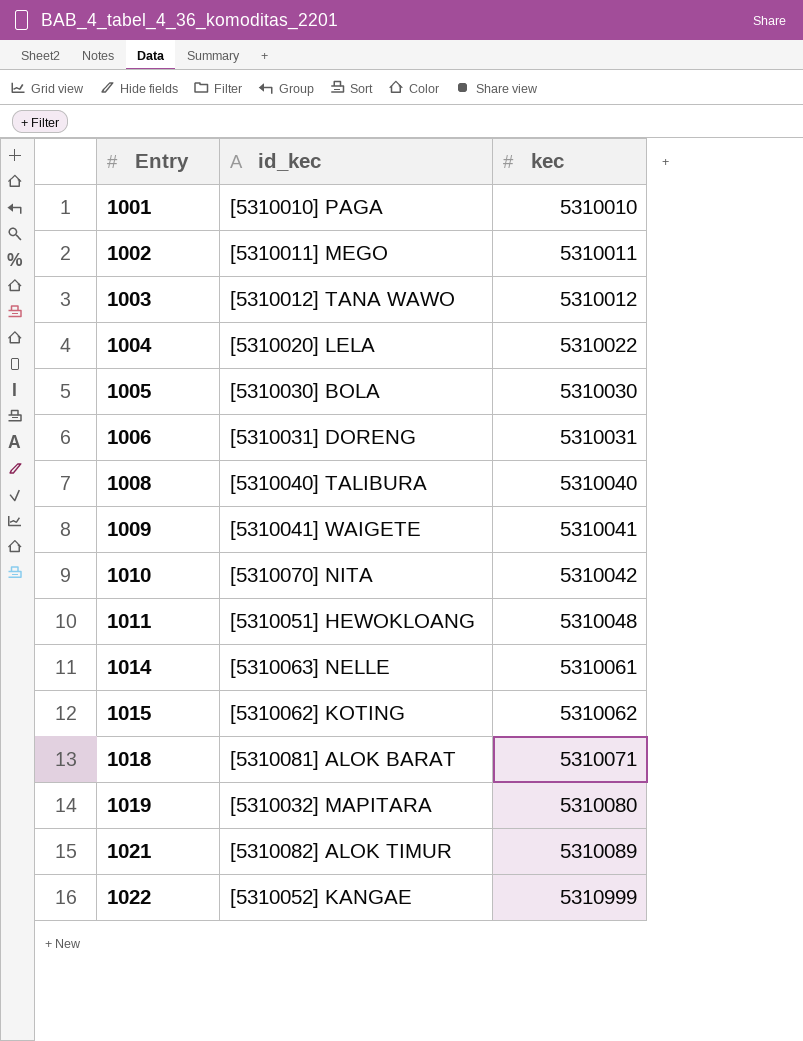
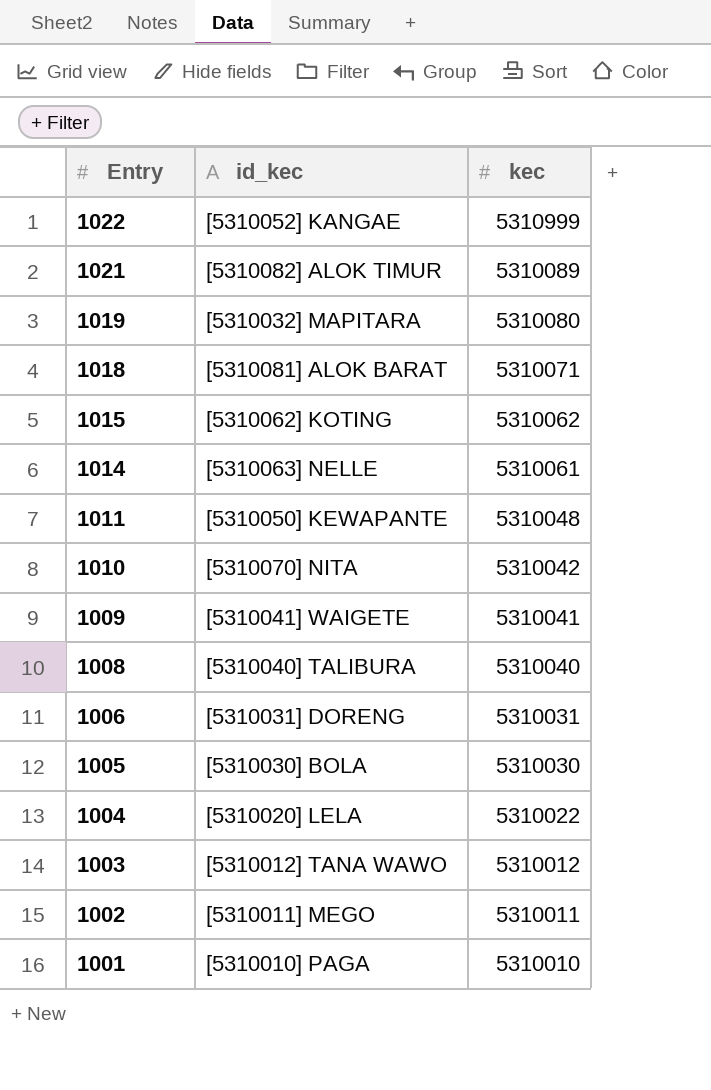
row order: Entry ascending -> Entry descending
1011 | id_kec: [5310051] HEWOKLOANG -> [5310050] KEWAPANTE

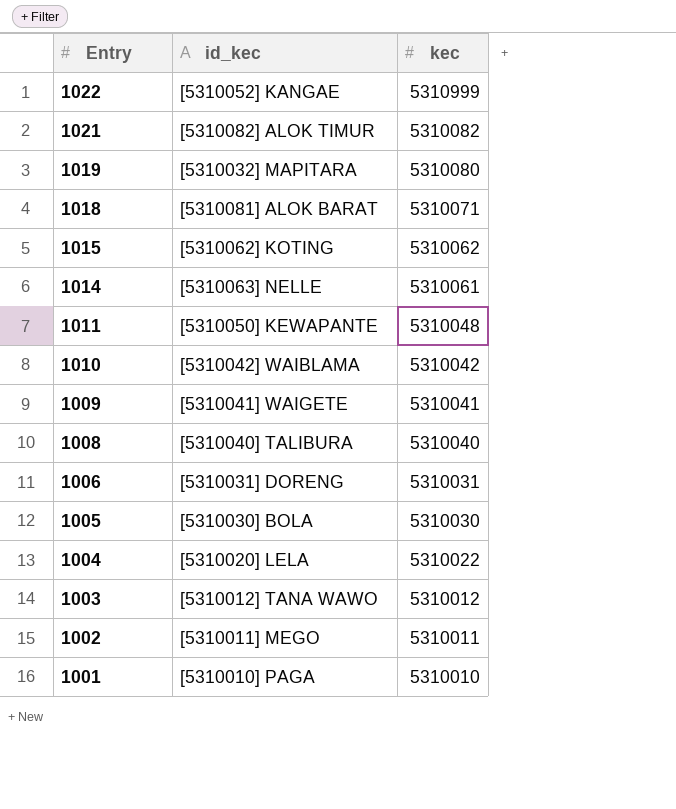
1021 | kec: 5310089 -> 5310082
1010 | id_kec: [5310070] NITA -> [5310042] WAIBLAMA

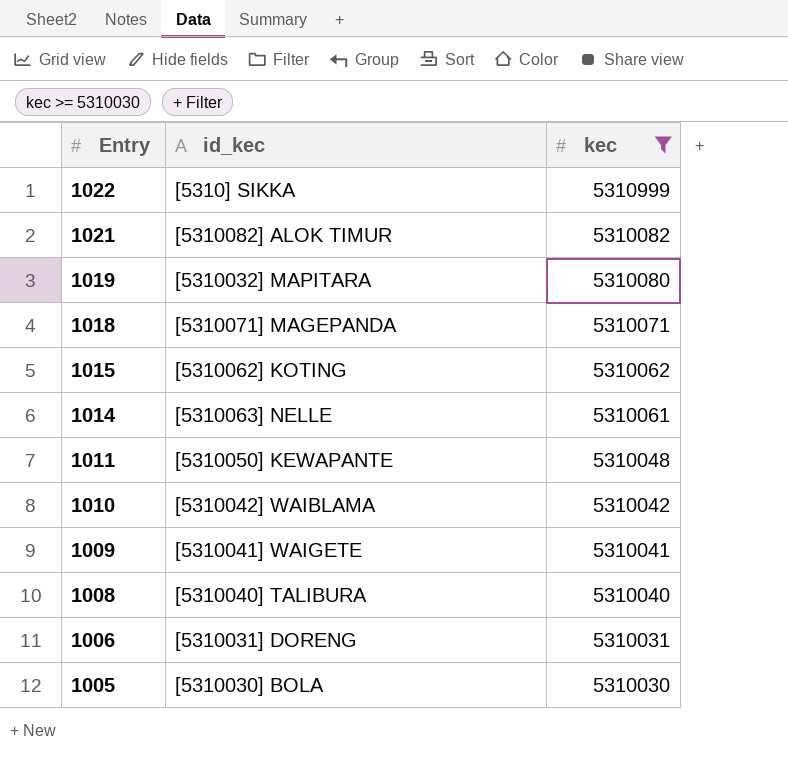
filter: none -> kec >= 5310030
1022 | id_kec: [5310052] KANGAE -> [5310] SIKKA
1018 | id_kec: [5310081] ALOK BARAT -> [5310071] MAGEPANDA

